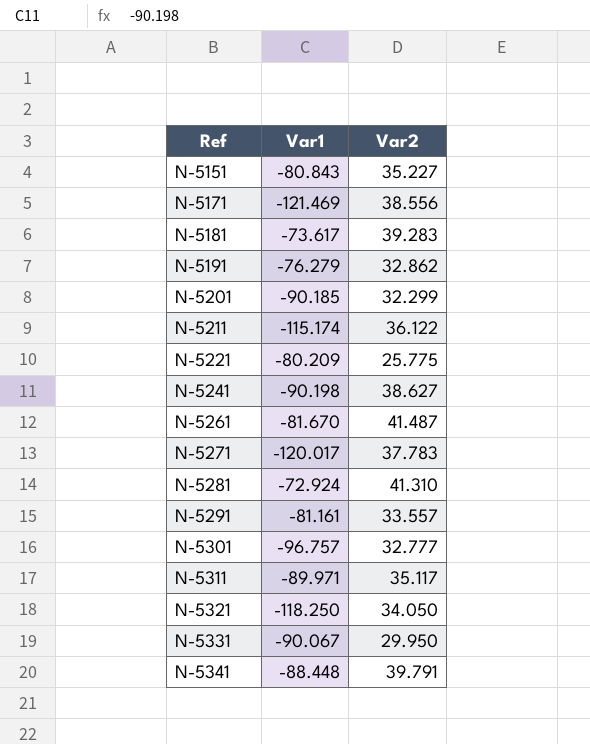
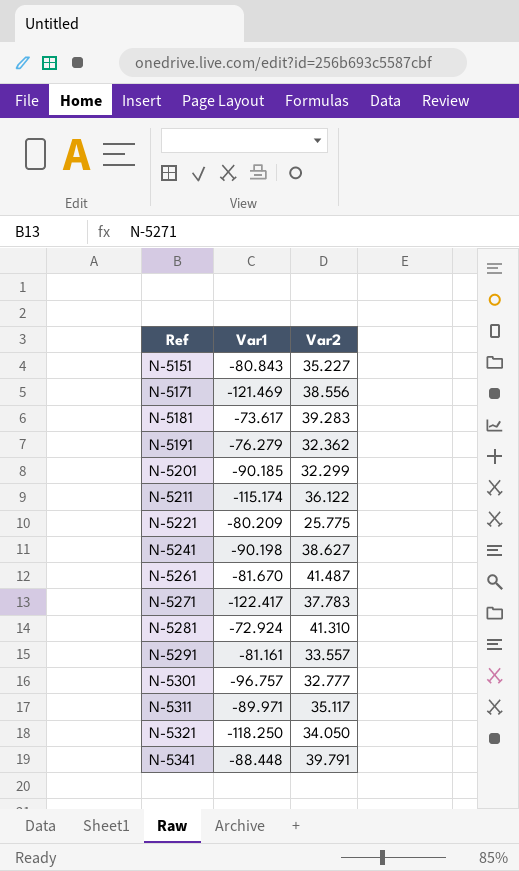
row N-5331: -90.067 | 29.950 -> none
N-5191 | Var2: 32.862 -> 32.362
N-5271 | Var1: -120.017 -> -122.417

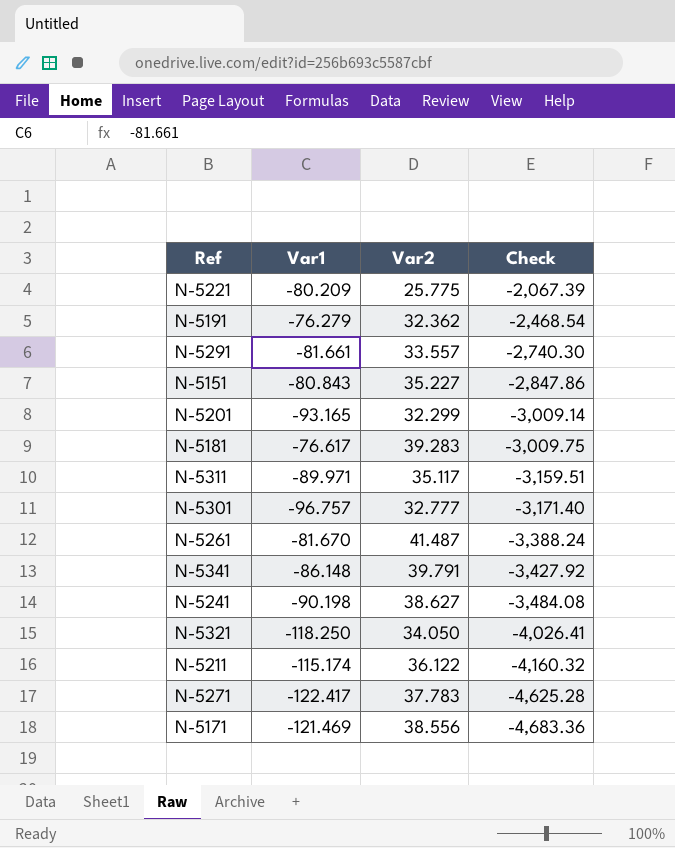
row order: Ref ascending -> Check descending
column Check | formula: none -> [Var1] * [Var2]
row N-5281: -72.924 | 41.310 -> none
N-5291 | Var1: -81.161 -> -81.661
N-5201 | Var1: -90.185 -> -93.165
N-5181 | Var1: -73.617 -> -76.617
N-5341 | Var1: -88.448 -> -86.148

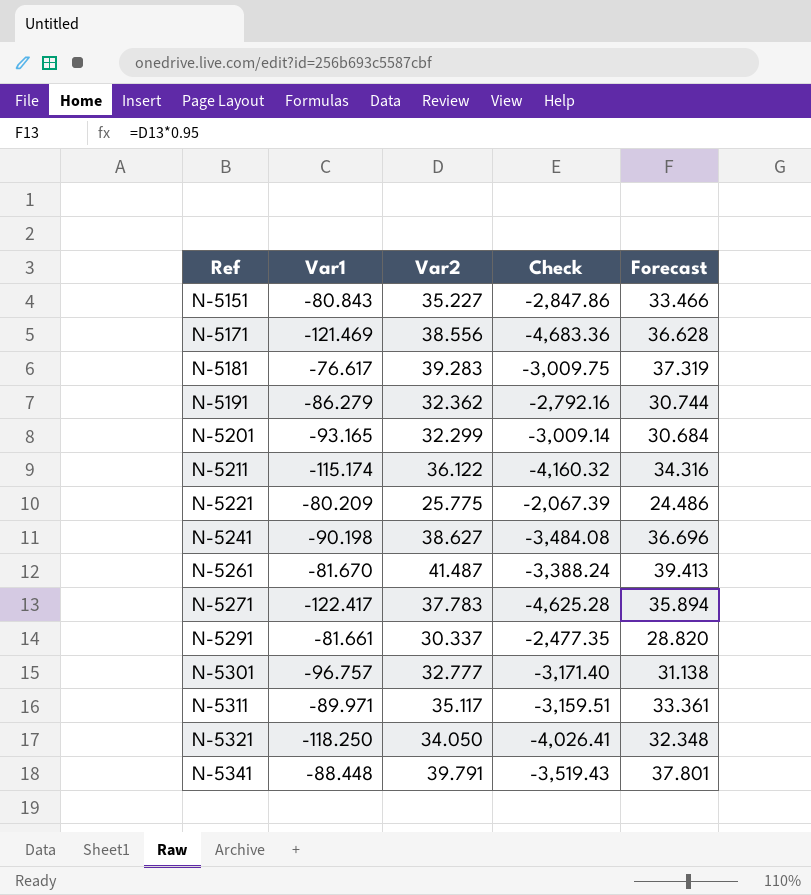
row order: Check descending -> Ref ascending
column Forecast | formula: none -> [Var2] * 0.95
N-5191 | Var1: -76.279 -> -86.279
N-5191 | Check: -2,468.54 -> -2,792.16
N-5291 | Var2: 33.557 -> 30.337
N-5291 | Check: -2,740.30 -> -2,477.35
N-5341 | Var1: -86.148 -> -88.448
N-5341 | Check: -3,427.92 -> -3,519.43

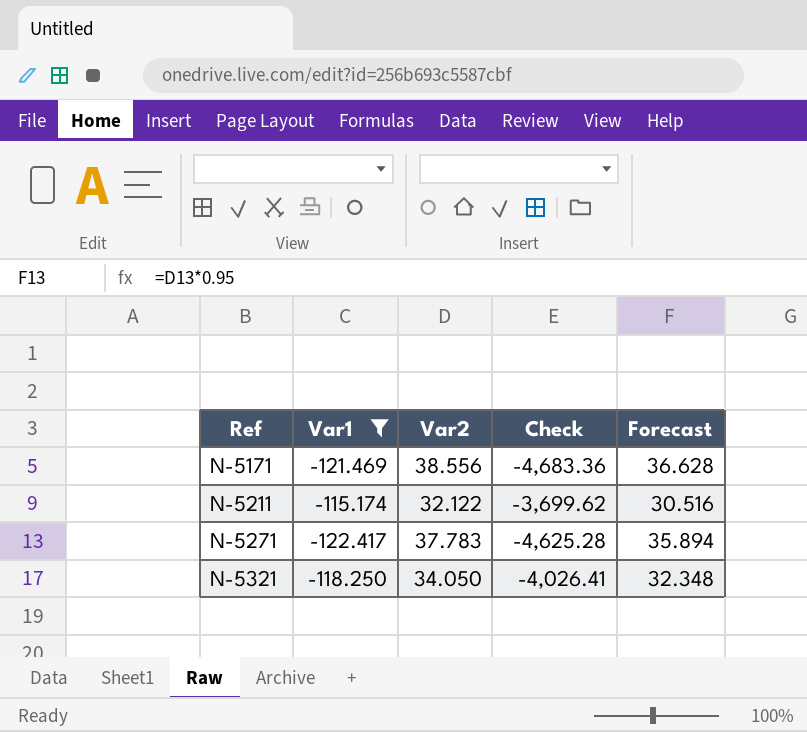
filter: none -> Var1 <= -115.174
N-5211 | Var2: 36.122 -> 32.122
N-5211 | Check: -4,160.32 -> -3,699.62
N-5211 | Forecast: 34.316 -> 30.516

